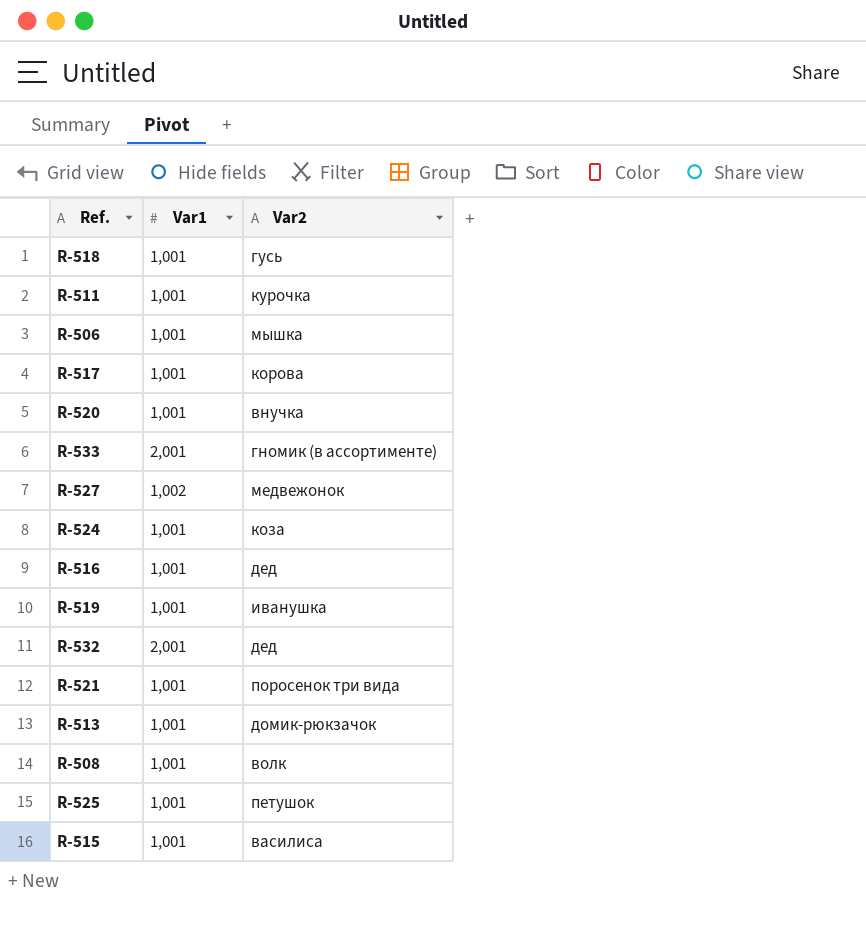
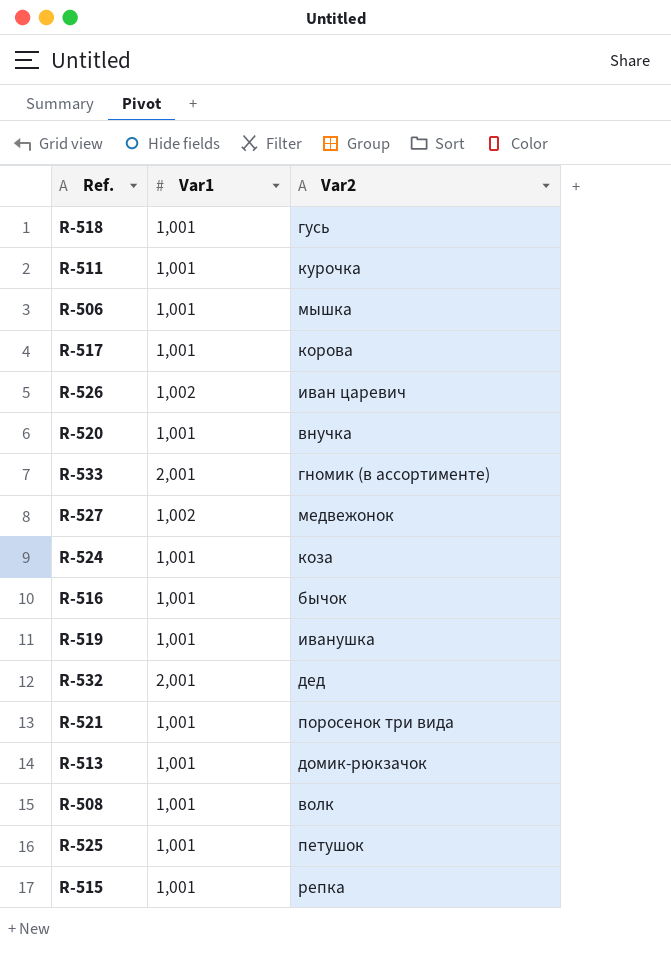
row R-526: none -> 1,002 | иван царевич
R-516 | Var2: дед -> бычок
R-515 | Var2: василиса -> репка

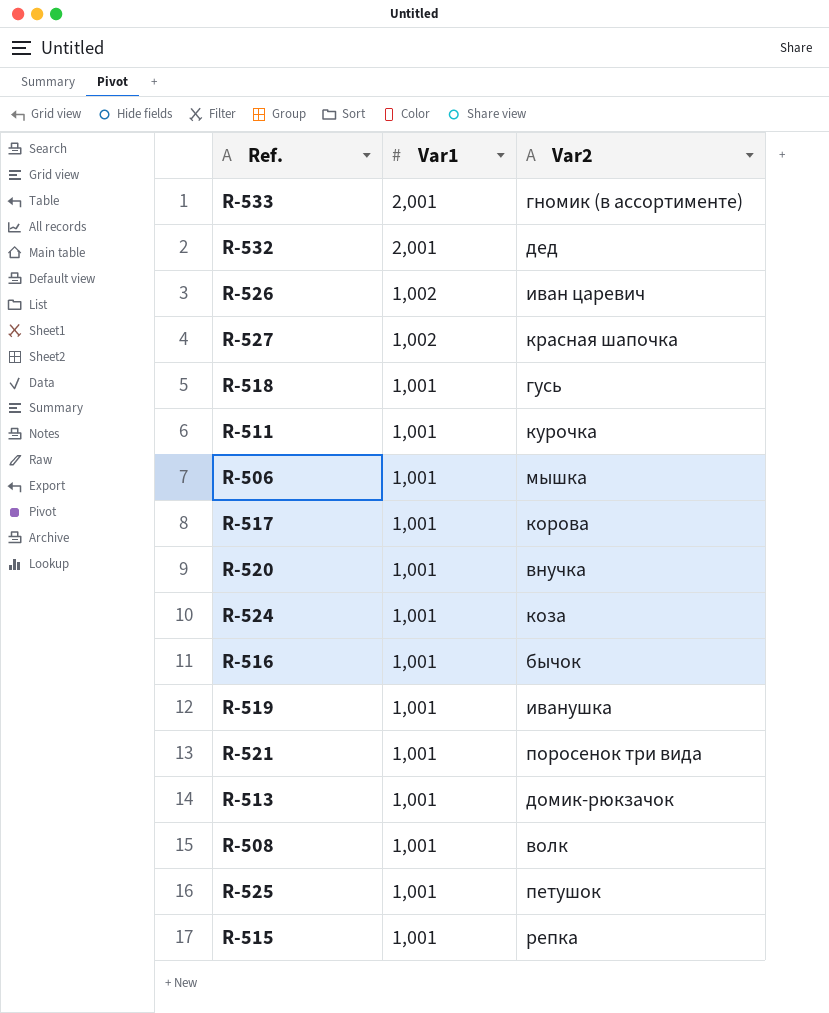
row order: none -> Var1 descending
R-527 | Var2: медвежонок -> красная шапочка

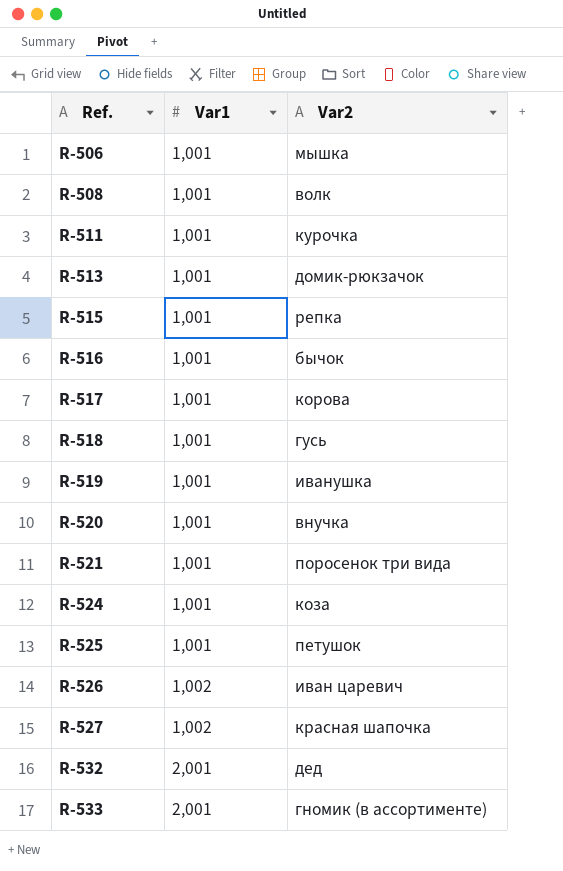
row order: Var1 descending -> Ref. ascending

